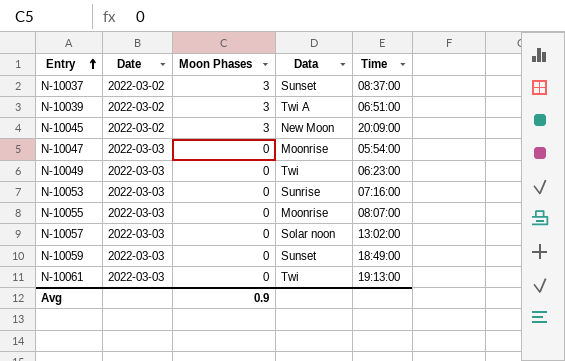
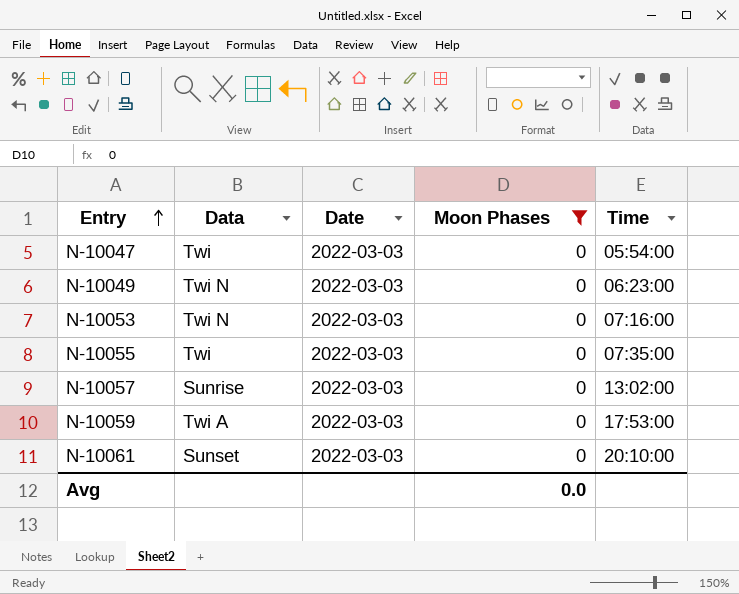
filter: none -> Moon Phases = 0
column Data | position: 4 -> 2
N-10047 | Data: Moonrise -> Twi
N-10049 | Data: Twi -> Twi N
N-10053 | Data: Sunrise -> Twi N
N-10055 | Data: Moonrise -> Twi
N-10055 | Time: 08:07:00 -> 07:35:00
N-10057 | Data: Solar noon -> Sunrise
N-10059 | Data: Sunset -> Twi A
N-10059 | Time: 18:49:00 -> 17:53:00
N-10061 | Data: Twi -> Sunset
N-10061 | Time: 19:13:00 -> 20:10:00
Avg | Moon Phases: 0.9 -> 0.0

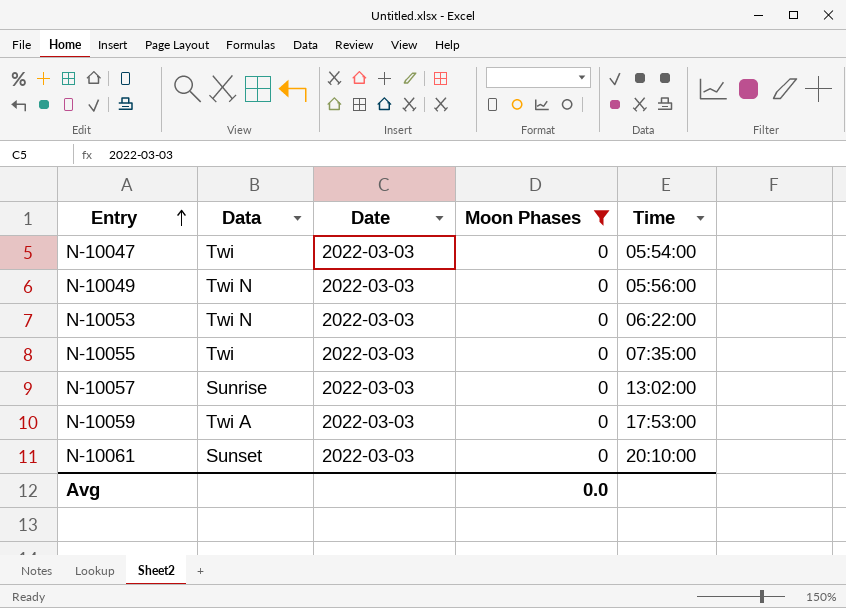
N-10049 | Time: 06:23:00 -> 05:56:00
N-10053 | Time: 07:16:00 -> 06:22:00

